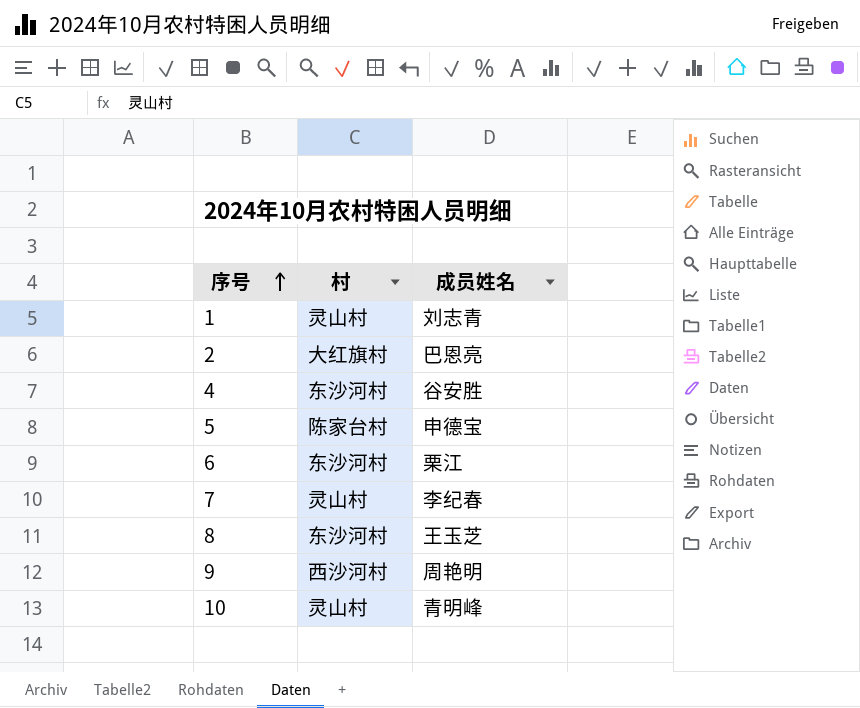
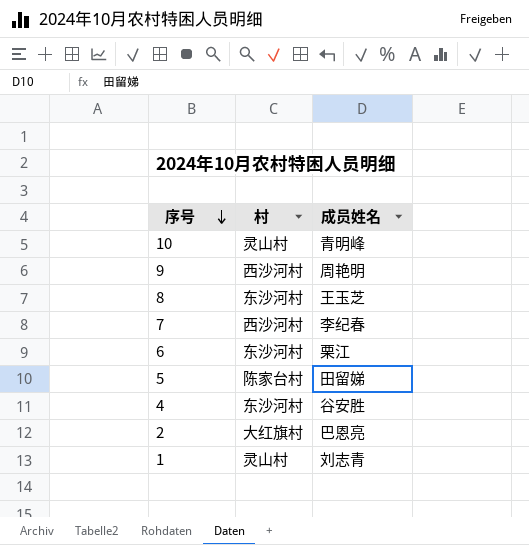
row order: 序号 ascending -> 序号 descending
7 | 村: 灵山村 -> 西沙河村
5 | 成员姓名: 申德宝 -> 田留娣

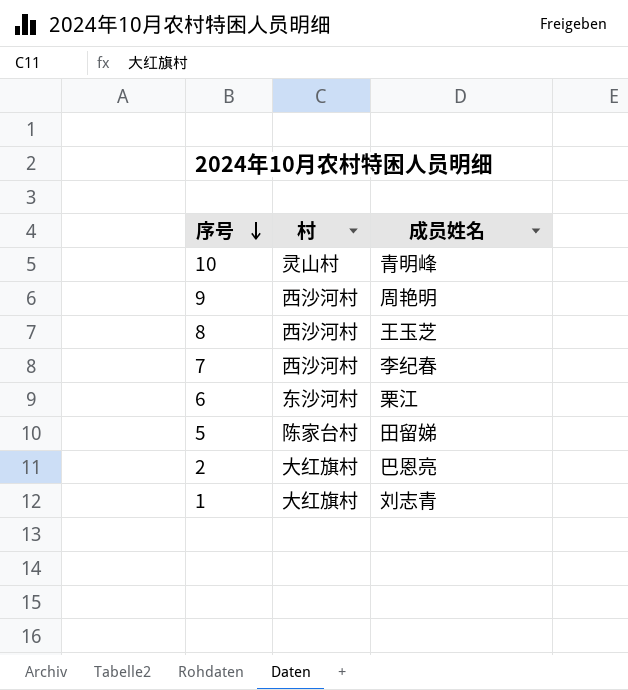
row 4: 东沙河村 | 谷安胜 -> none
8 | 村: 东沙河村 -> 西沙河村
1 | 村: 灵山村 -> 大红旗村

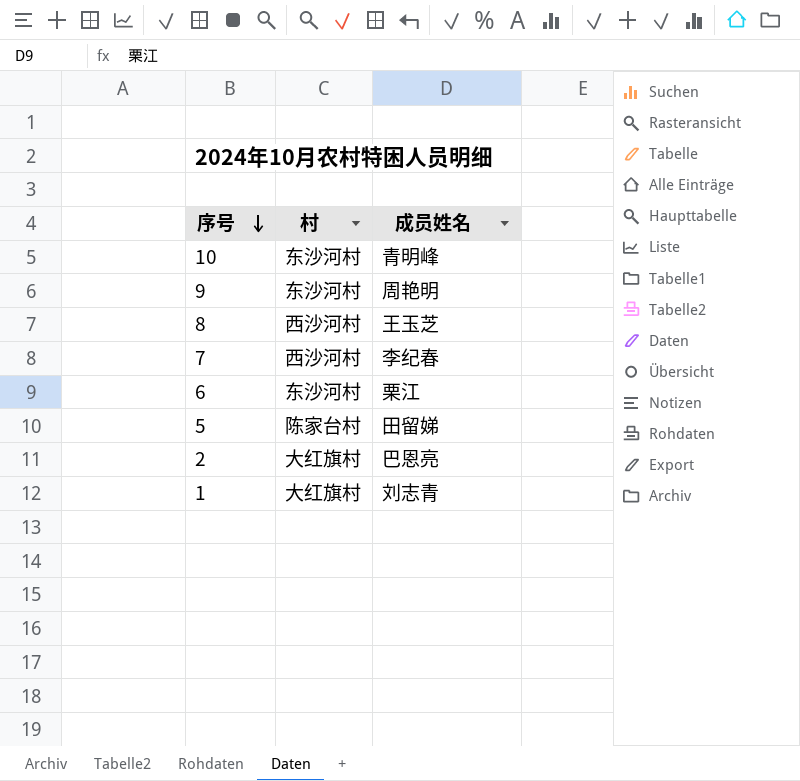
10 | 村: 灵山村 -> 东沙河村
9 | 村: 西沙河村 -> 东沙河村

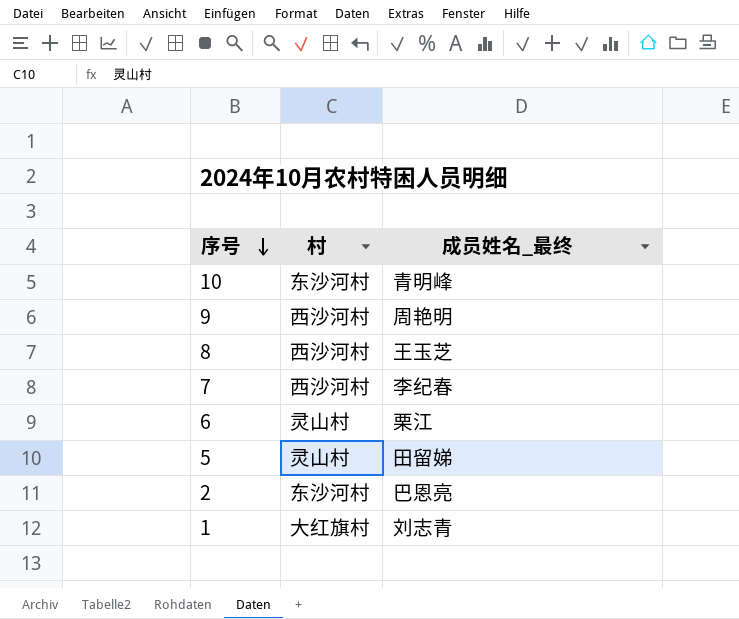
column name: 成员姓名 -> 成员姓名_最终
9 | 村: 东沙河村 -> 西沙河村
6 | 村: 东沙河村 -> 灵山村
5 | 村: 陈家台村 -> 灵山村
2 | 村: 大红旗村 -> 东沙河村

